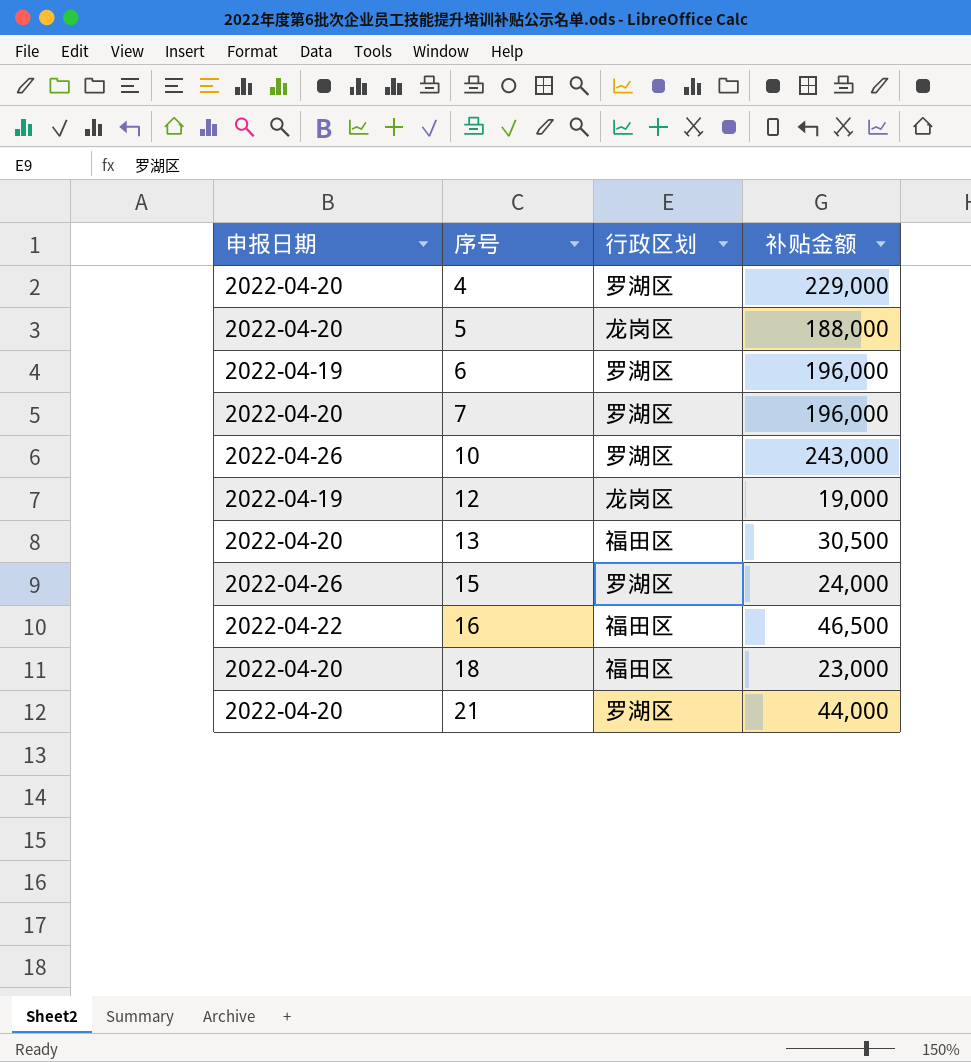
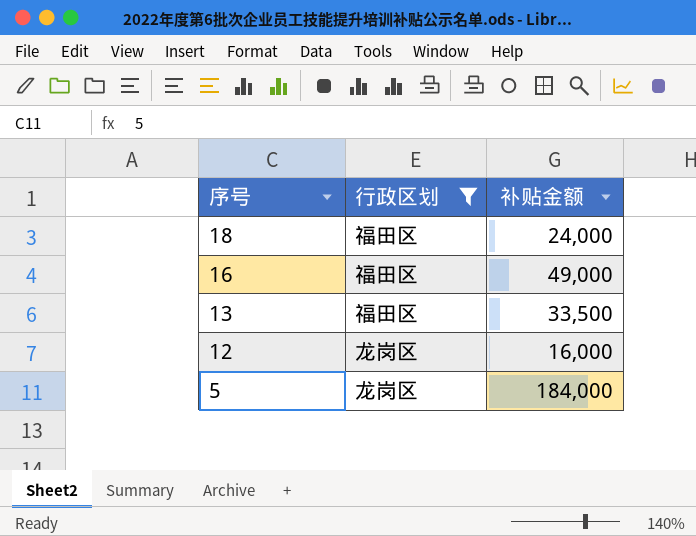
filter: none -> 行政区划 != 罗湖区
row order: 序号 ascending -> 序号 descending
column 申报日期 | position: 1 -> none
18 | 补贴金额: 23,000 -> 24,000
16 | 补贴金额: 46,500 -> 49,000
13 | 补贴金额: 30,500 -> 33,500
12 | 补贴金额: 19,000 -> 16,000
5 | 补贴金额: 188,000 -> 184,000

